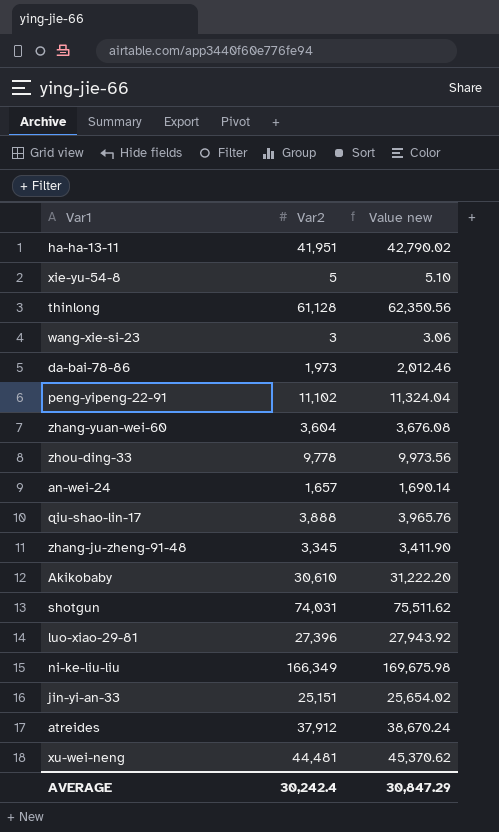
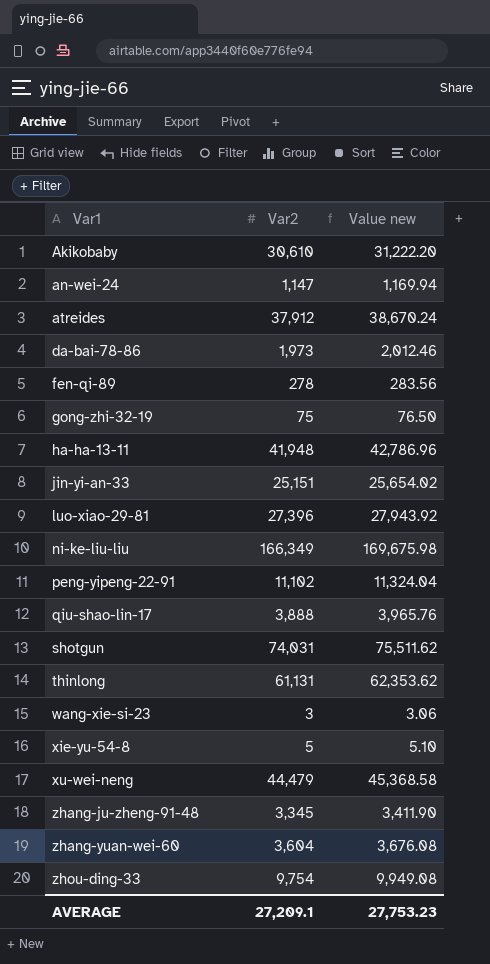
row order: none -> Var1 ascending
an-wei-24 | Var2: 1,657 -> 1,147
an-wei-24 | Value new: 1,690.14 -> 1,169.94
row fen-qi-89: none -> 278 | 283.56
row gong-zhi-32-19: none -> 75 | 76.50
ha-ha-13-11 | Var2: 41,951 -> 41,948
ha-ha-13-11 | Value new: 42,790.02 -> 42,786.96
thinlong | Var2: 61,128 -> 61,131
thinlong | Value new: 62,350.56 -> 62,353.62
xu-wei-neng | Var2: 44,481 -> 44,479
xu-wei-neng | Value new: 45,370.62 -> 45,368.58
zhou-ding-33 | Var2: 9,778 -> 9,754
zhou-ding-33 | Value new: 9,973.56 -> 9,949.08
AVERAGE | Var2: 30,242.4 -> 27,209.1
AVERAGE | Value new: 30,847.29 -> 27,753.23

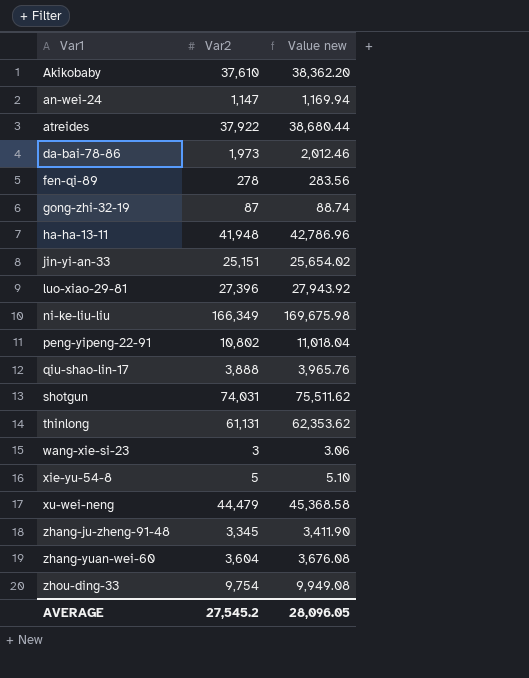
Akikobaby | Var2: 30,610 -> 37,610
Akikobaby | Value new: 31,222.20 -> 38,362.20
atreides | Var2: 37,912 -> 37,922
atreides | Value new: 38,670.24 -> 38,680.44
gong-zhi-32-19 | Var2: 75 -> 87
gong-zhi-32-19 | Value new: 76.50 -> 88.74
peng-yipeng-22-91 | Var2: 11,102 -> 10,802
peng-yipeng-22-91 | Value new: 11,324.04 -> 11,018.04
AVERAGE | Var2: 27,209.1 -> 27,545.2
AVERAGE | Value new: 27,753.23 -> 28,096.05

